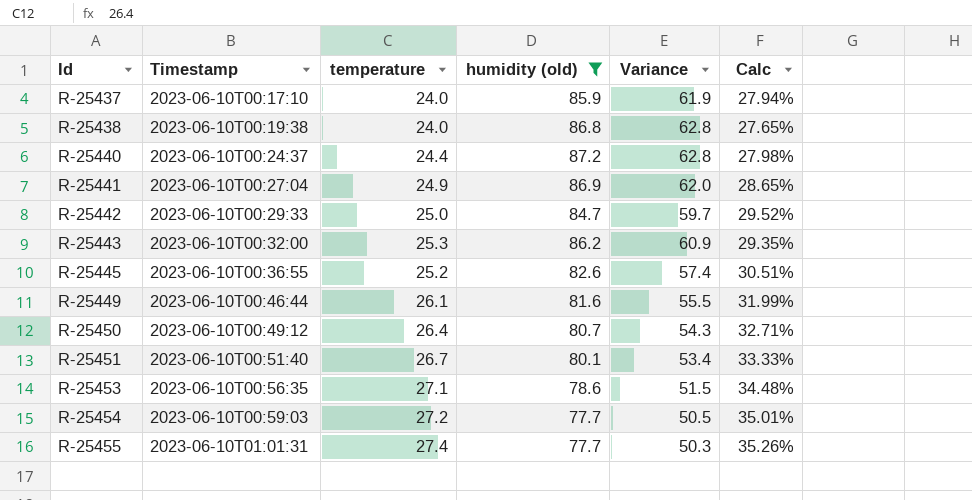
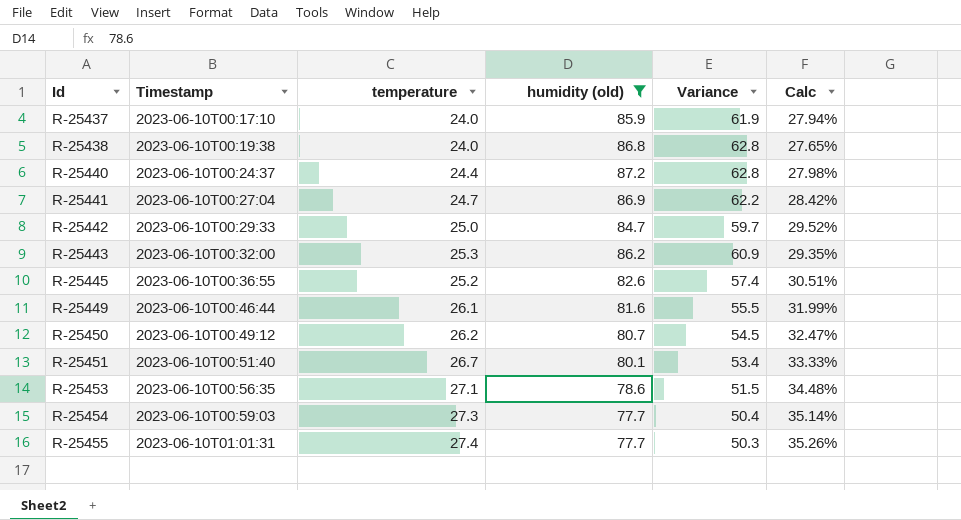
R-25441 | temperature: 24.9 -> 24.7
R-25441 | Variance: 62.0 -> 62.2
R-25441 | Calc: 28.65% -> 28.42%
R-25450 | temperature: 26.4 -> 26.2
R-25450 | Variance: 54.3 -> 54.5
R-25450 | Calc: 32.71% -> 32.47%
R-25454 | temperature: 27.2 -> 27.3
R-25454 | Variance: 50.5 -> 50.4
R-25454 | Calc: 35.01% -> 35.14%

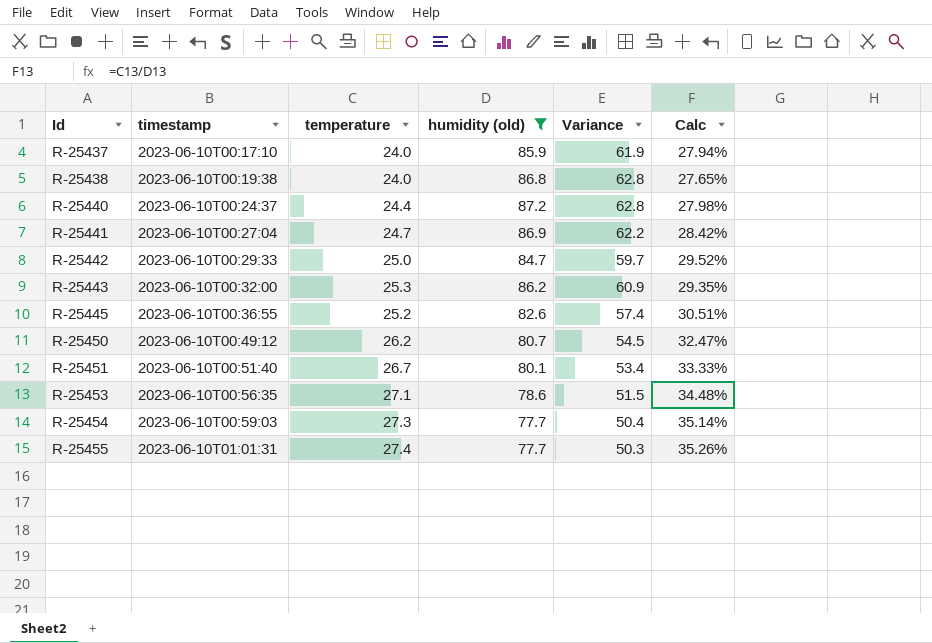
column name: Timestamp -> timestamp
row R-25449: 2023-06-10T00:46:44 | 26.1 | 81.6 | 55.5 | 31.99% -> none

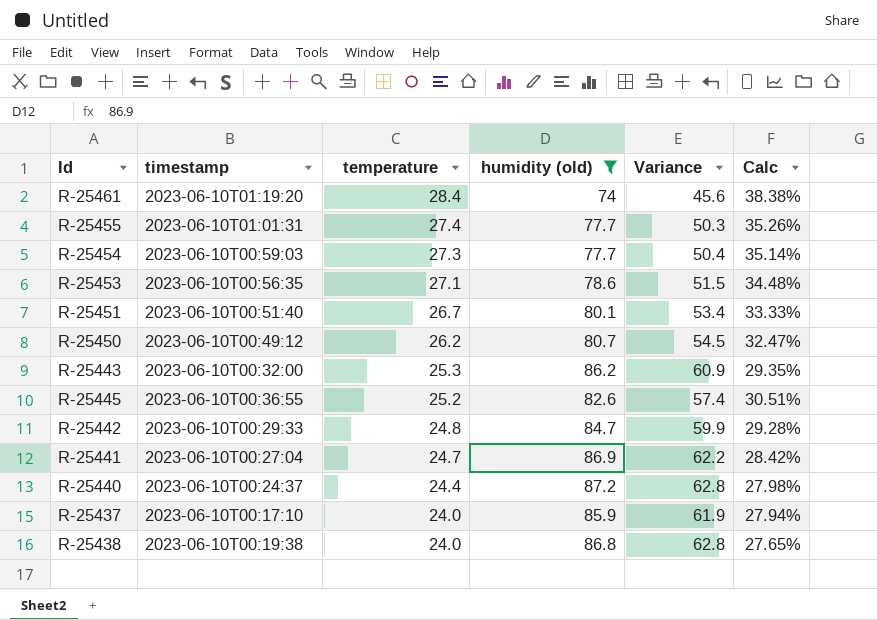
row order: Id ascending -> temperature descending
row R-25461: none -> 2023-06-10T01:19:20 | 28.4 | 74 | 45.6 | 38.38%
R-25442 | temperature: 25.0 -> 24.8
R-25442 | Variance: 59.7 -> 59.9
R-25442 | Calc: 29.52% -> 29.28%

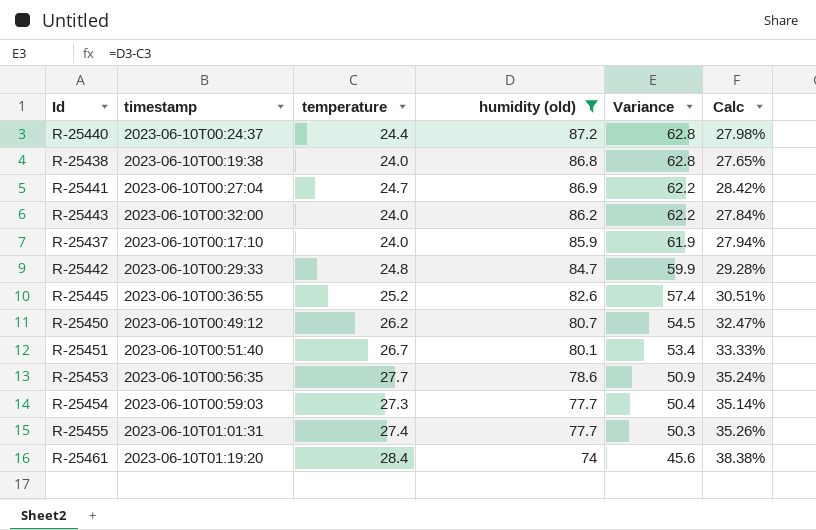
row order: temperature descending -> Variance descending
R-25443 | temperature: 25.3 -> 24.0
R-25443 | Variance: 60.9 -> 62.2
R-25443 | Calc: 29.35% -> 27.84%
R-25453 | temperature: 27.1 -> 27.7
R-25453 | Variance: 51.5 -> 50.9
R-25453 | Calc: 34.48% -> 35.24%

